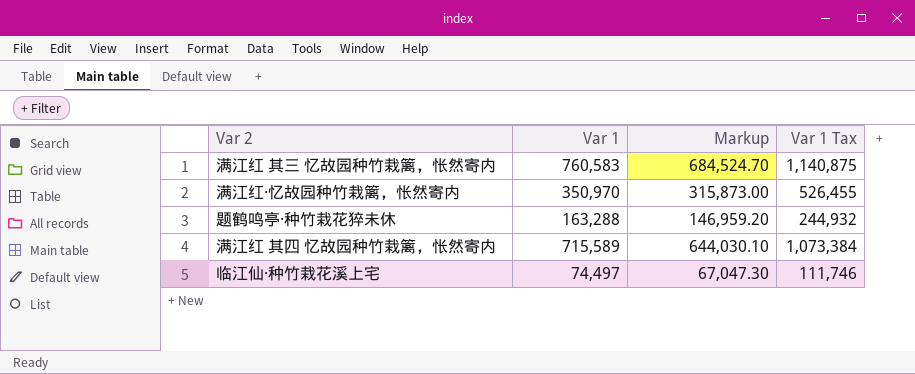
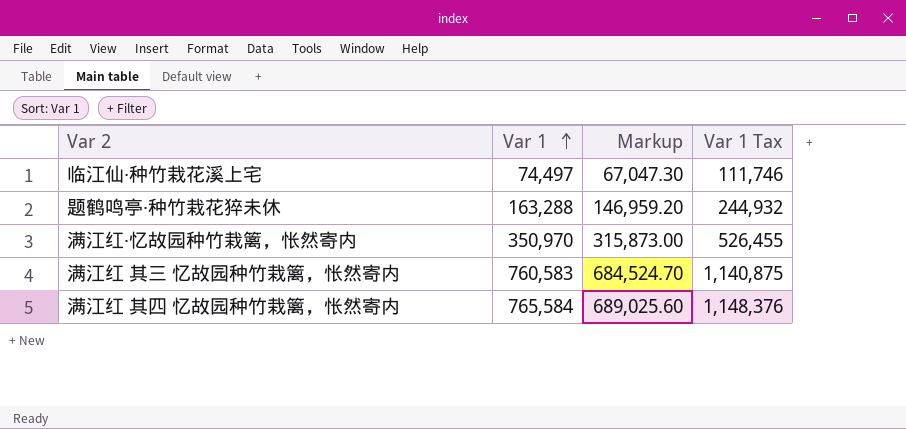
row order: none -> Var 1 ascending
满江红 其四 忆故园种竹栽篱，怅然寄内 | Var 1: 715,589 -> 765,584
满江红 其四 忆故园种竹栽篱，怅然寄内 | Markup: 644,030.10 -> 689,025.60
满江红 其四 忆故园种竹栽篱，怅然寄内 | Var 1 Tax: 1,073,384 -> 1,148,376

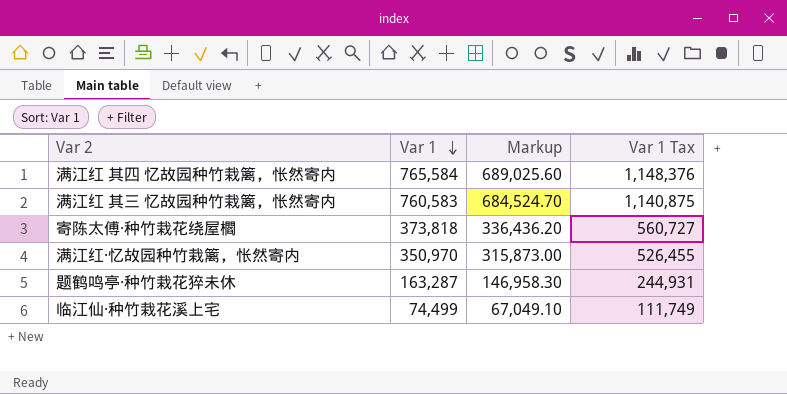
row order: Var 1 ascending -> Var 1 descending
row 寄陈太傅·种竹栽花绕屋櫩: none -> 373,818 | 336,436.20 | 560,727
题鹤鸣亭·种竹栽花猝未休 | Var 1: 163,288 -> 163,287
题鹤鸣亭·种竹栽花猝未休 | Markup: 146,959.20 -> 146,958.30
题鹤鸣亭·种竹栽花猝未休 | Var 1 Tax: 244,932 -> 244,931
临江仙·种竹栽花溪上宅 | Var 1: 74,497 -> 74,499
临江仙·种竹栽花溪上宅 | Markup: 67,047.30 -> 67,049.10
临江仙·种竹栽花溪上宅 | Var 1 Tax: 111,746 -> 111,749

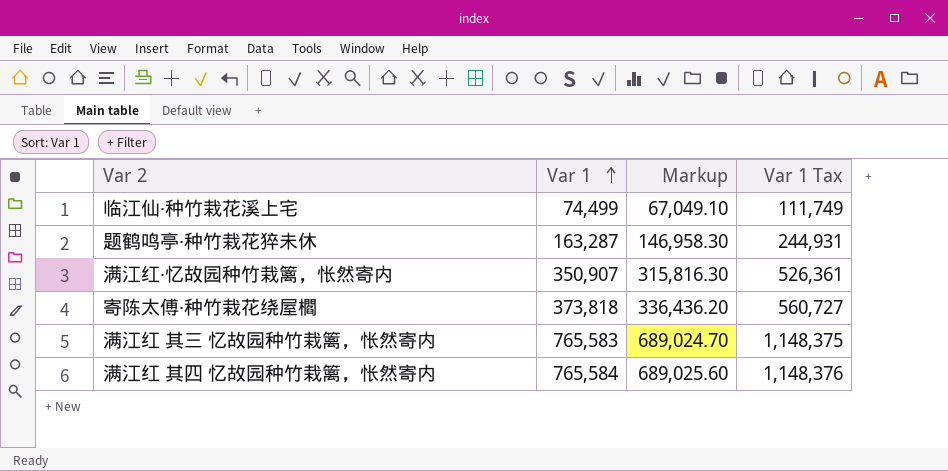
row order: Var 1 descending -> Var 1 ascending
满江红·忆故园种竹栽篱，怅然寄内 | Var 1: 350,970 -> 350,907
满江红·忆故园种竹栽篱，怅然寄内 | Markup: 315,873.00 -> 315,816.30
满江红·忆故园种竹栽篱，怅然寄内 | Var 1 Tax: 526,455 -> 526,361
满江红 其三 忆故园种竹栽篱，怅然寄内 | Var 1: 760,583 -> 765,583
满江红 其三 忆故园种竹栽篱，怅然寄内 | Markup: 684,524.70 -> 689,024.70
满江红 其三 忆故园种竹栽篱，怅然寄内 | Var 1 Tax: 1,140,875 -> 1,148,375

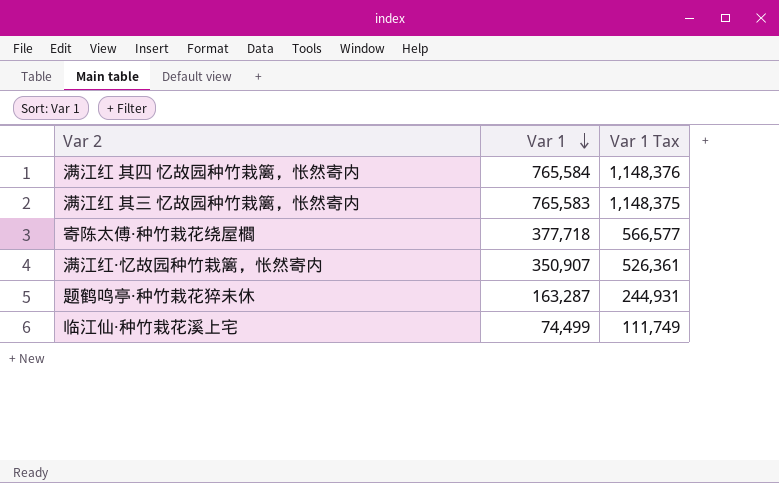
row order: Var 1 ascending -> Var 1 descending
column Markup | formula: [Var 1] * 0.9 -> none
寄陈太傅·种竹栽花绕屋櫩 | Var 1: 373,818 -> 377,718
寄陈太傅·种竹栽花绕屋櫩 | Var 1 Tax: 560,727 -> 566,577

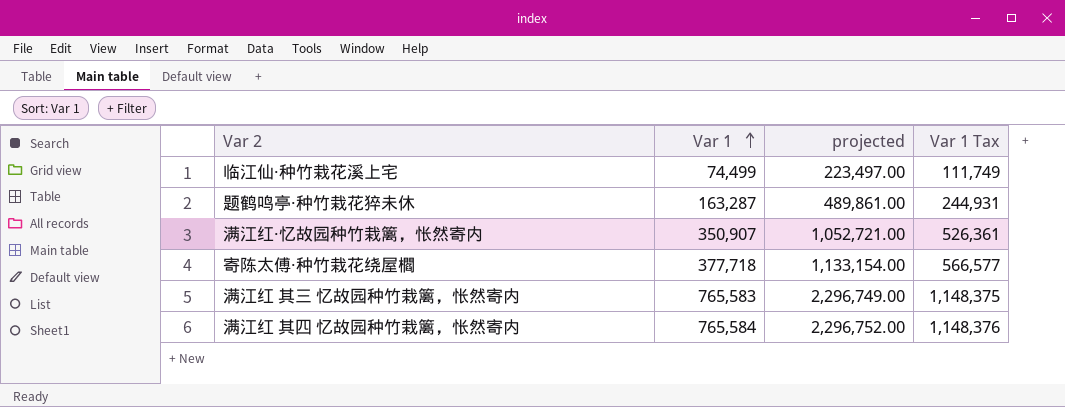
row order: Var 1 descending -> Var 1 ascending
column projected | formula: none -> [Var 1] * 3

